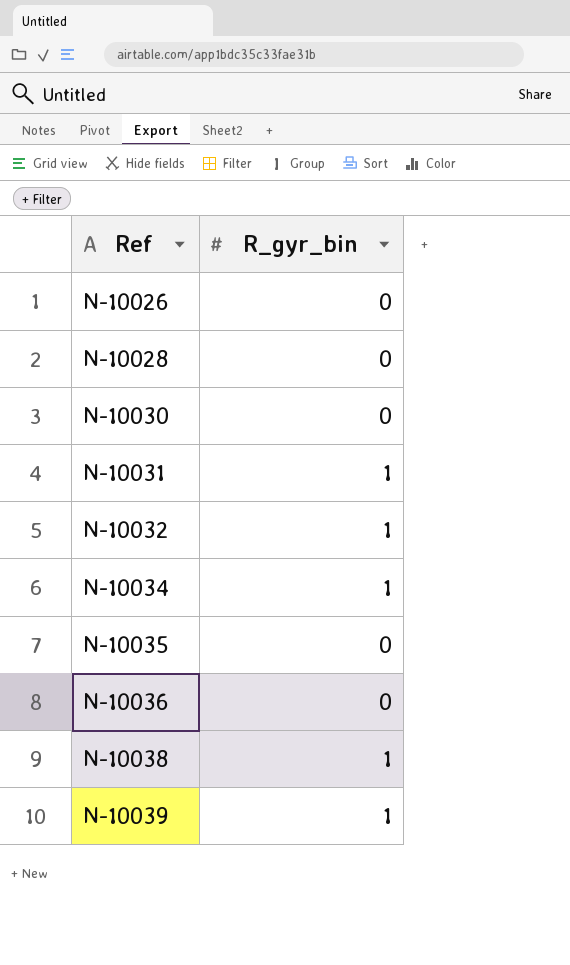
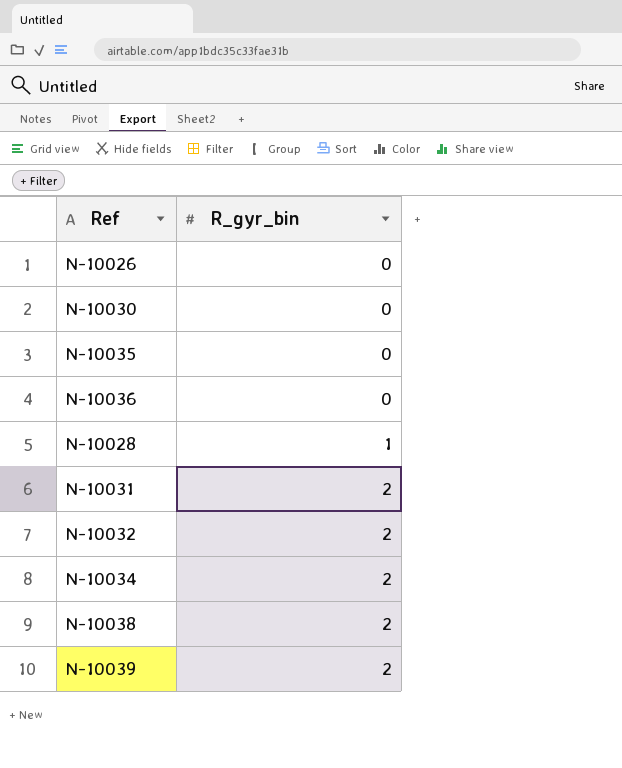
row order: Ref ascending -> R_gyr_bin ascending
N-10028 | R_gyr_bin: 0 -> 1
N-10031 | R_gyr_bin: 1 -> 2
N-10032 | R_gyr_bin: 1 -> 2
N-10034 | R_gyr_bin: 1 -> 2
N-10038 | R_gyr_bin: 1 -> 2
N-10039 | R_gyr_bin: 1 -> 2

